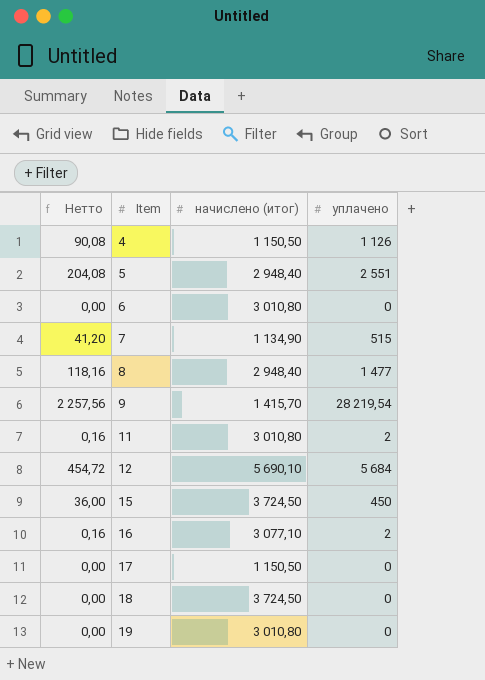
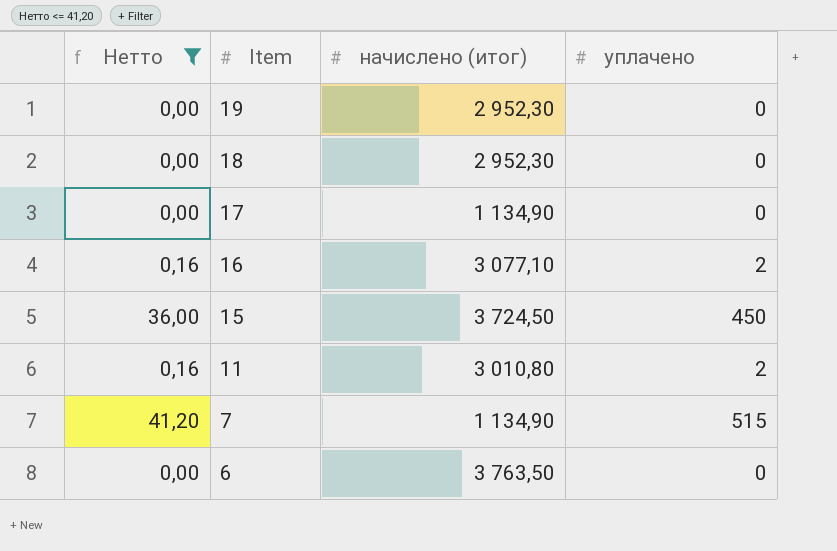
filter: none -> Нетто <= 41,20
row order: Item ascending -> Item descending
19 | начислено (итог): 3 010,80 -> 2 952,30
18 | начислено (итог): 3 724,50 -> 2 952,30
17 | начислено (итог): 1 150,50 -> 1 134,90
6 | начислено (итог): 3 010,80 -> 3 763,50

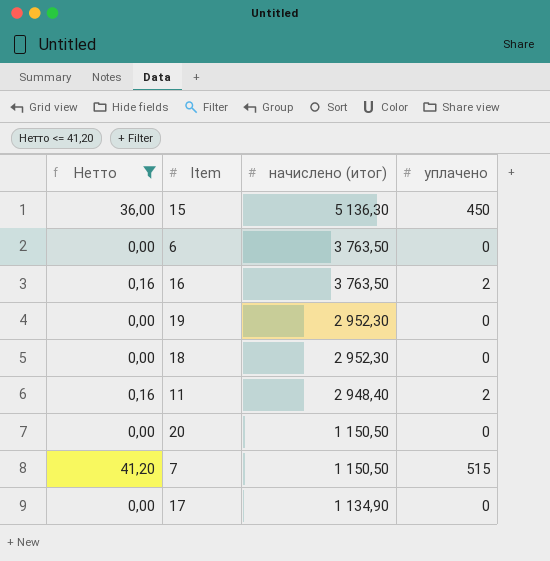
row order: Item descending -> начислено (итог) descending
15 | начислено (итог): 3 724,50 -> 5 136,30
16 | начислено (итог): 3 077,10 -> 3 763,50
11 | начислено (итог): 3 010,80 -> 2 948,40
row 20: none -> 0,00 | 1 150,50 | 0
7 | начислено (итог): 1 134,90 -> 1 150,50

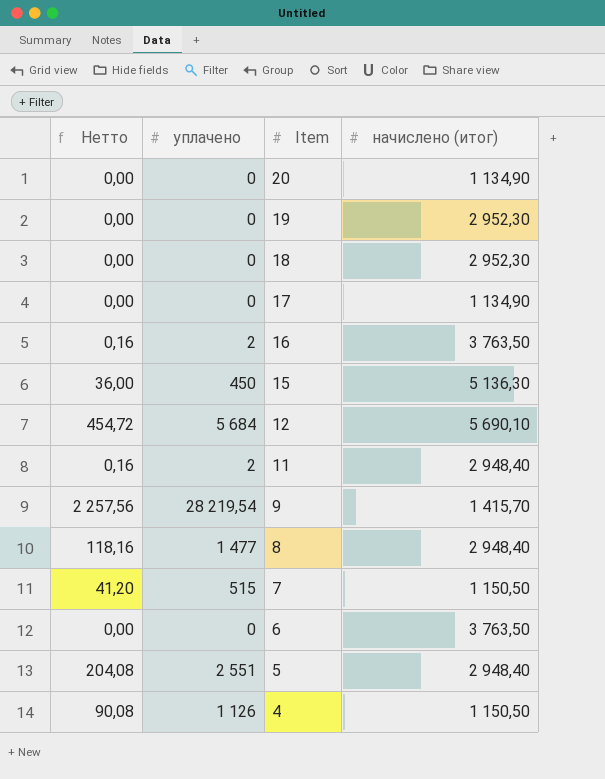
filter: Нетто <= 41,20 -> none
row order: начислено (итог) descending -> Item descending
column уплачено | position: 4 -> 2
20 | начислено (итог): 1 150,50 -> 1 134,90

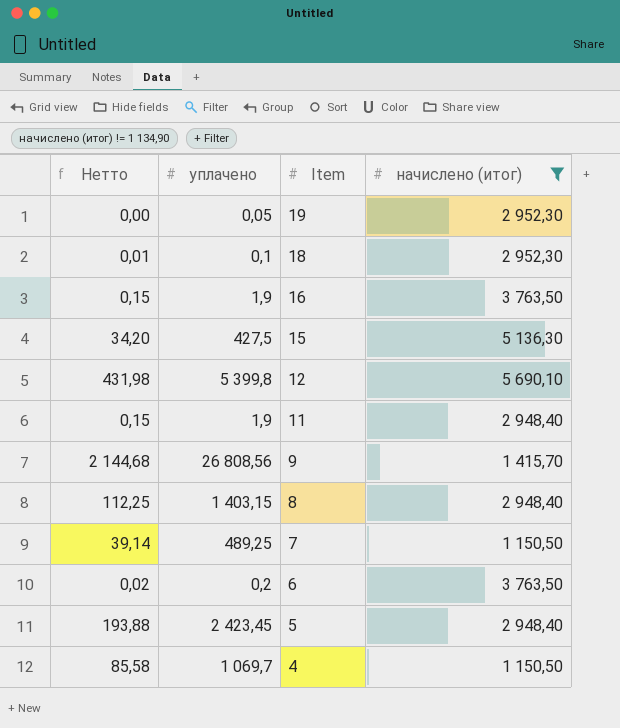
filter: none -> начислено (итог) != 1 134,90
19 | уплачено: 0 -> 0,05
18 | Нетто: 0,00 -> 0,01
18 | уплачено: 0 -> 0,1
16 | Нетто: 0,16 -> 0,15
16 | уплачено: 2 -> 1,9
15 | Нетто: 36,00 -> 34,20
15 | уплачено: 450 -> 427,5
12 | Нетто: 454,72 -> 431,98
12 | уплачено: 5 684 -> 5 399,8
11 | Нетто: 0,16 -> 0,15
11 | уплачено: 2 -> 1,9
9 | Нетто: 2 257,56 -> 2 144,68
9 | уплачено: 28 219,54 -> 26 808,56
8 | Нетто: 118,16 -> 112,25
8 | уплачено: 1 477 -> 1 403,15
7 | Нетто: 41,20 -> 39,14
7 | уплачено: 515 -> 489,25
6 | Нетто: 0,00 -> 0,02
6 | уплачено: 0 -> 0,2
5 | Нетто: 204,08 -> 193,88
5 | уплачено: 2 551 -> 2 423,45
4 | Нетто: 90,08 -> 85,58
4 | уплачено: 1 126 -> 1 069,7

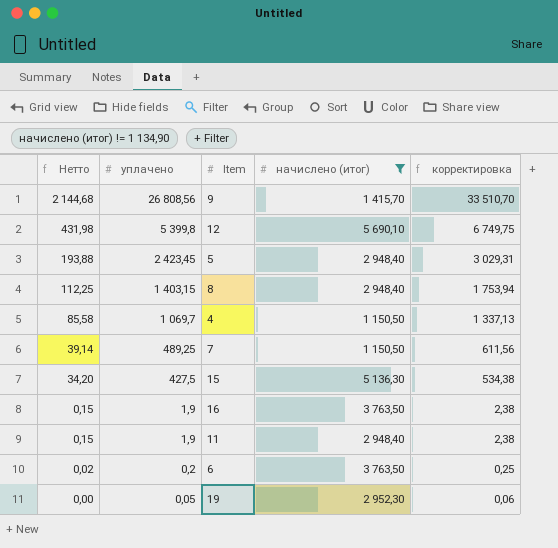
row order: Item descending -> Нетто descending
column корректировка | formula: none -> [уплачено] * 1,25
row 18: 0,01 | 0,1 | 2 952,30 -> none

